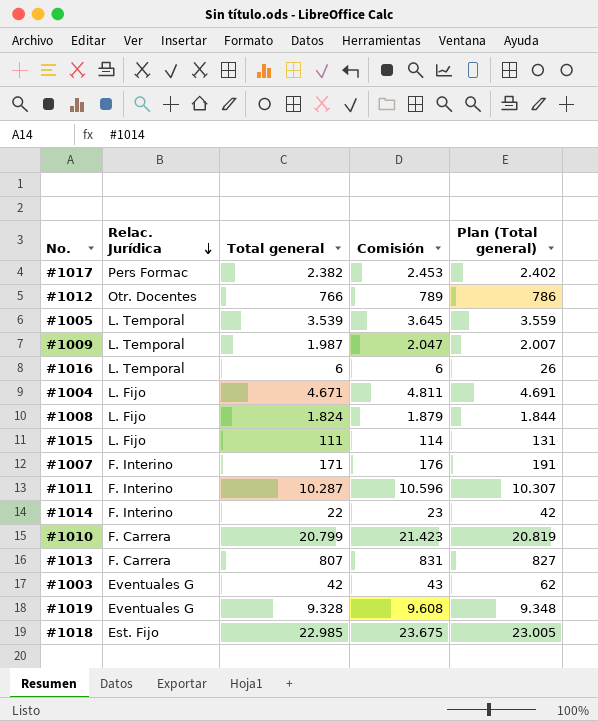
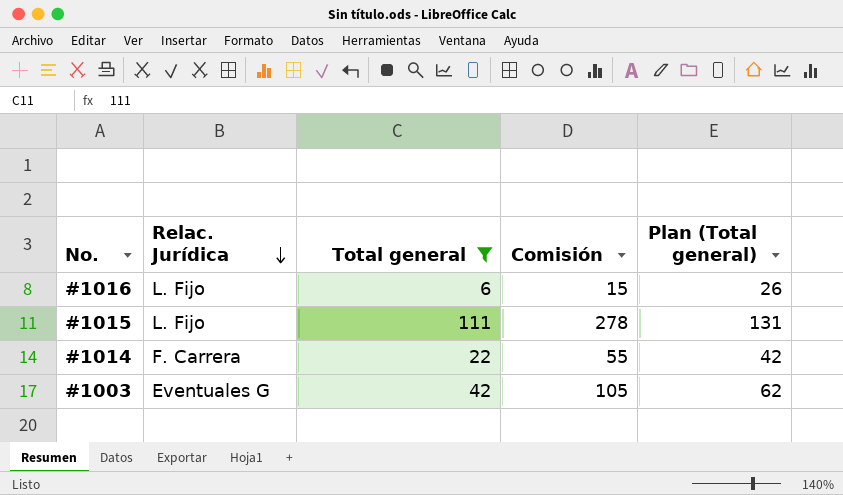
filter: none -> Total general <= 111
column Comisión | formula: [Total general] * 1,03 -> [Total general] * 2,5
#1016 | Relac. Jurídica: L. Temporal -> L. Fijo
#1014 | Relac. Jurídica: F. Interino -> F. Carrera

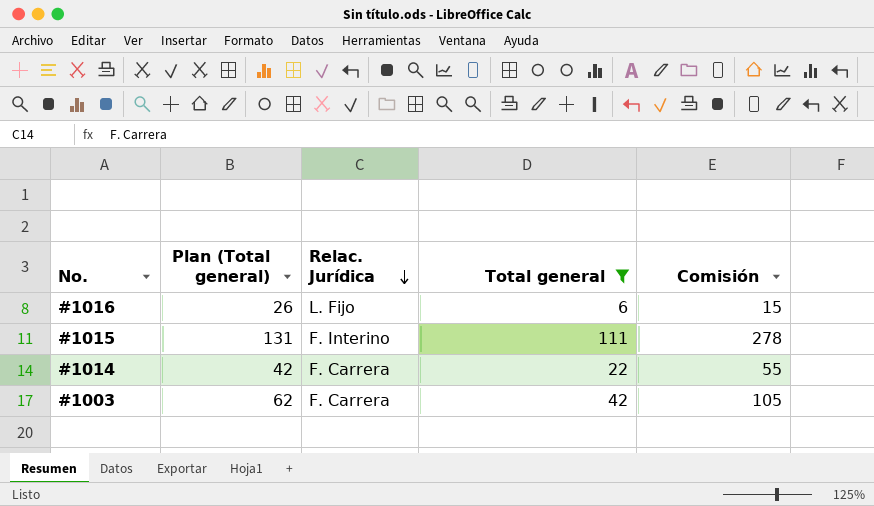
column Plan (Total general) | position: 5 -> 2
#1015 | Relac. Jurídica: L. Fijo -> F. Interino
#1003 | Relac. Jurídica: Eventuales G -> F. Carrera

